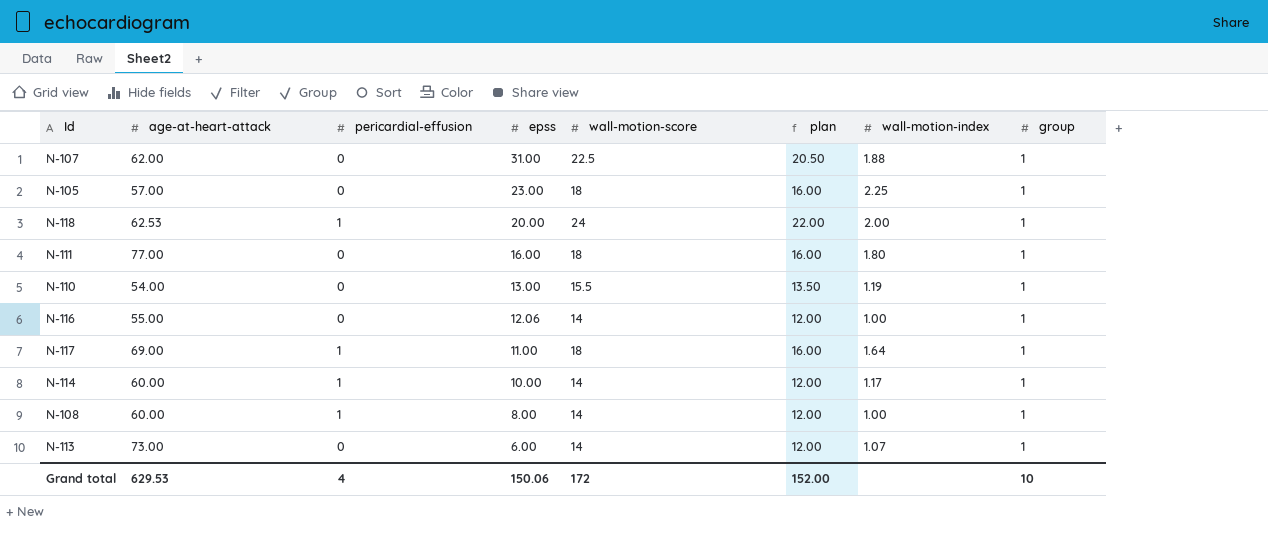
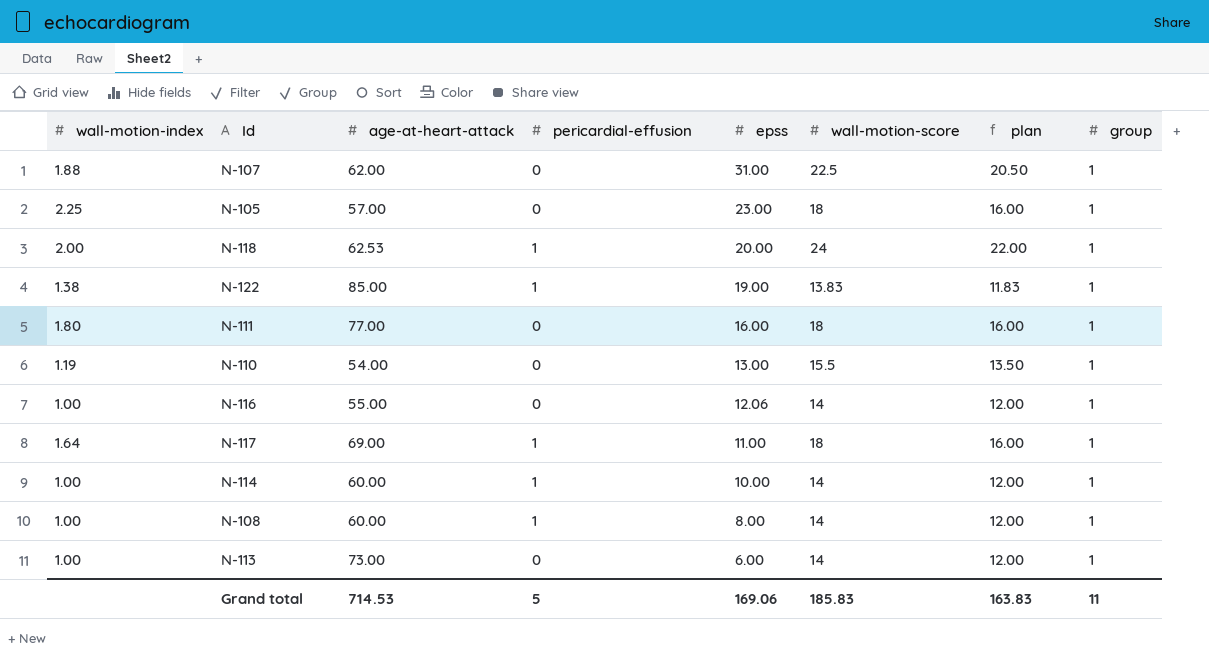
column wall-motion-index | position: 7 -> 1
row N-122: none -> 1.38 | 85.00 | 1 | 19.00 | 13.83 | 11.83 | 1
N-114 | wall-motion-index: 1.17 -> 1.00
N-113 | wall-motion-index: 1.07 -> 1.00
Grand total | age-at-heart-attack: 629.53 -> 714.53
Grand total | pericardial-effusion: 4 -> 5
Grand total | epss: 150.06 -> 169.06
Grand total | wall-motion-score: 172 -> 185.83
Grand total | plan: 152.00 -> 163.83
Grand total | group: 10 -> 11

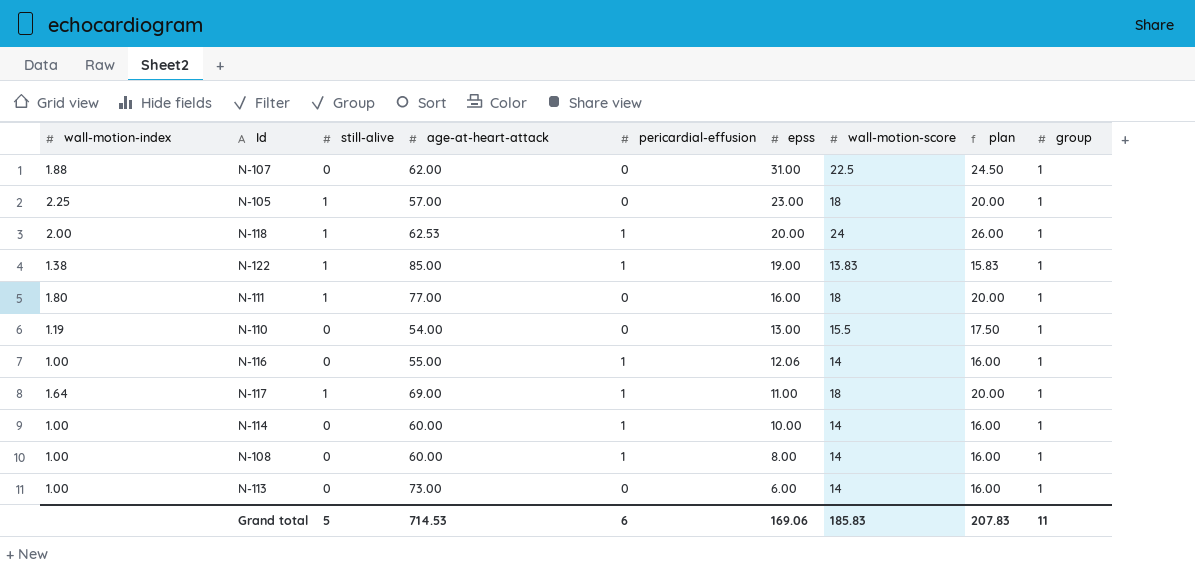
column still-alive | position: none -> 3
column plan | formula: [wall-motion-score] - 2 -> [wall-motion-score] + 2
N-116 | pericardial-effusion: 0 -> 1
Grand total | pericardial-effusion: 5 -> 6
Grand total | plan: 163.83 -> 207.83

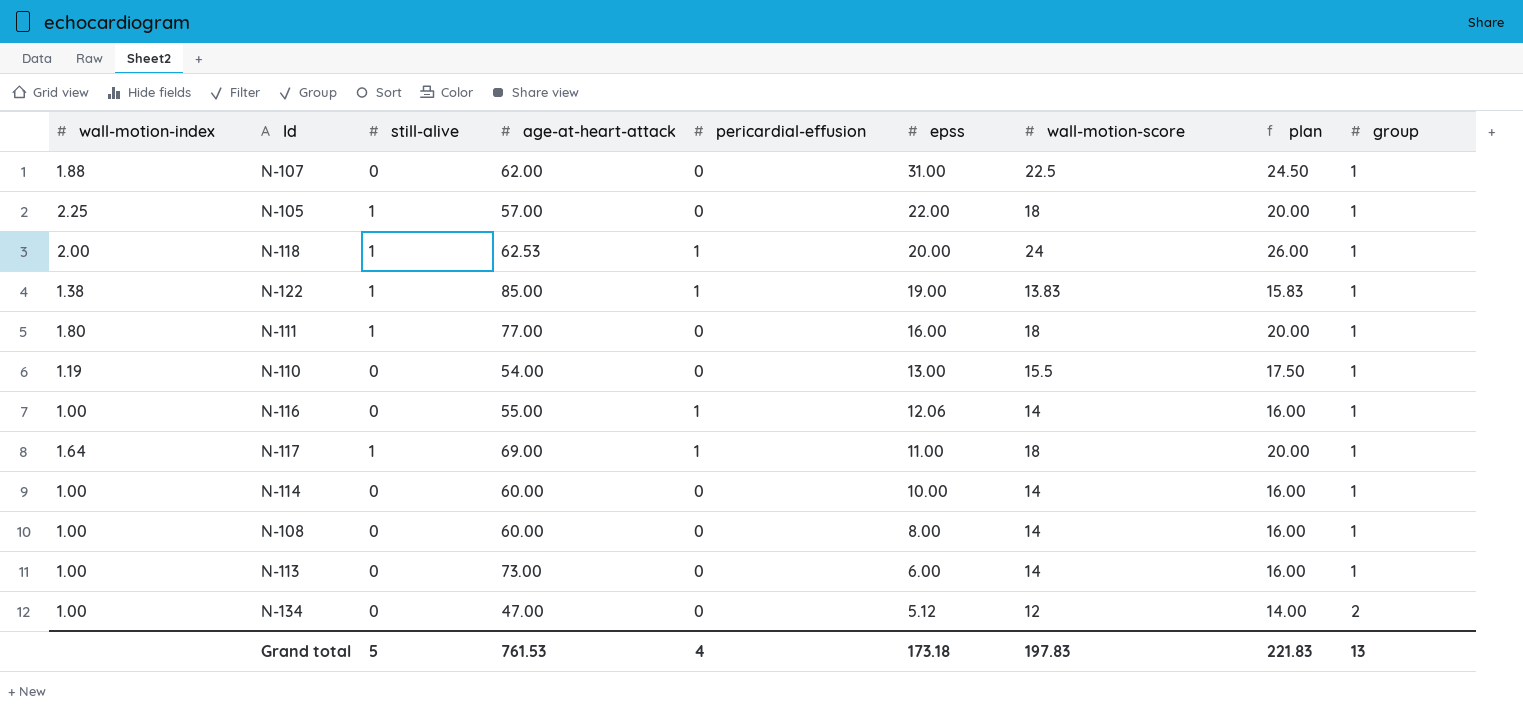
N-105 | epss: 23.00 -> 22.00
N-114 | pericardial-effusion: 1 -> 0
N-108 | pericardial-effusion: 1 -> 0
row N-134: none -> 1.00 | 0 | 47.00 | 0 | 5.12 | 12 | 14.00 | 2
Grand total | age-at-heart-attack: 714.53 -> 761.53
Grand total | pericardial-effusion: 6 -> 4
Grand total | epss: 169.06 -> 173.18
Grand total | wall-motion-score: 185.83 -> 197.83
Grand total | plan: 207.83 -> 221.83
Grand total | group: 11 -> 13

